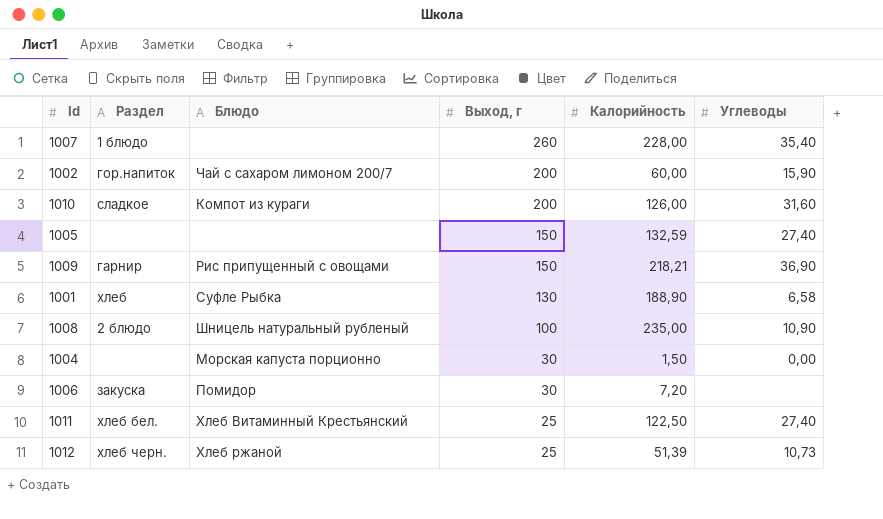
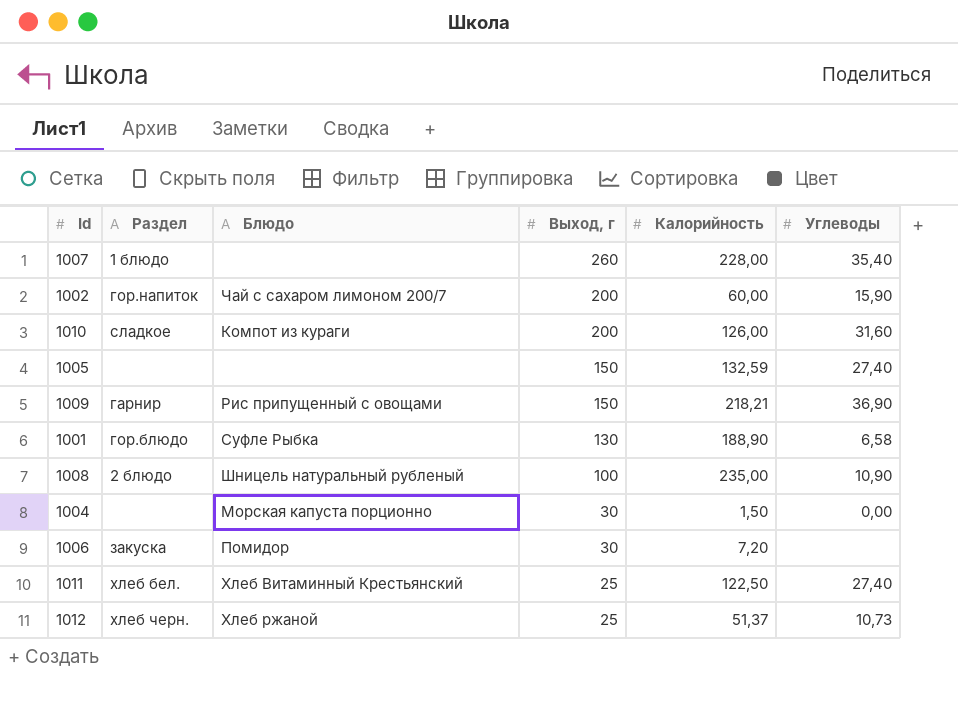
1001 | Раздел: хлеб -> гор.блюдо
1012 | Калорийность: 51,39 -> 51,37

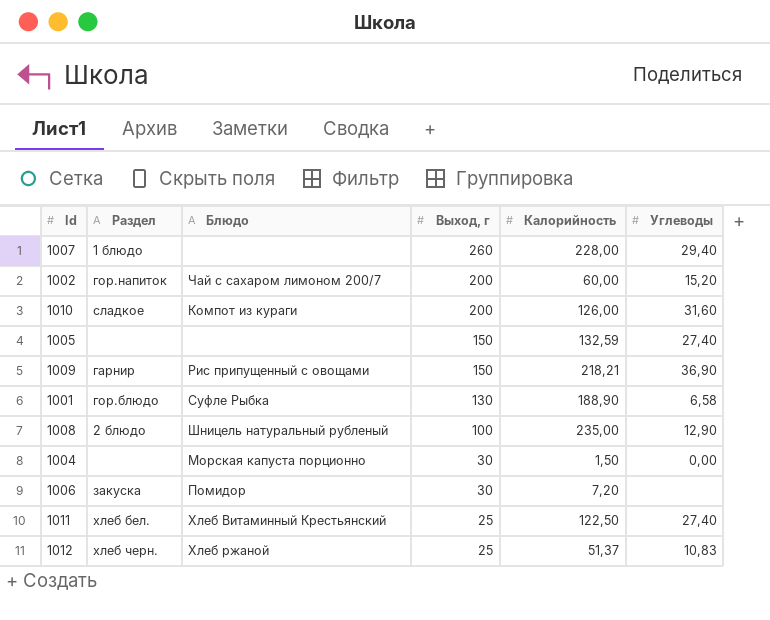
1007 | Углеводы: 35,40 -> 29,40
1002 | Углеводы: 15,90 -> 15,20
1008 | Углеводы: 10,90 -> 12,90
1012 | Углеводы: 10,73 -> 10,83

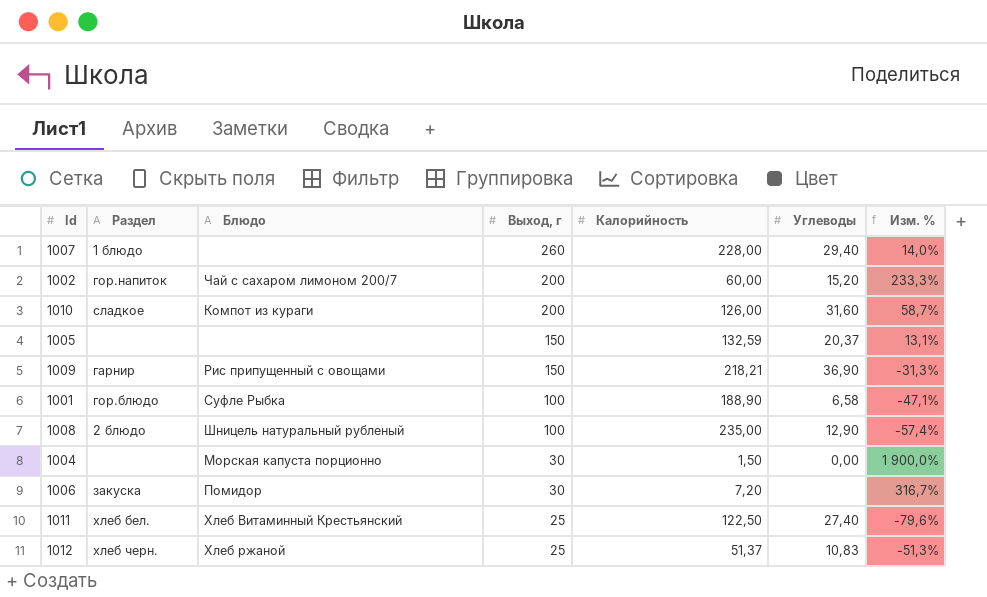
column Изм. % | formula: none -> ([Выход, г] - [Калорийность]) / [Калорийность]
1005 | Углеводы: 27,40 -> 20,37
1001 | Выход, г: 130 -> 100

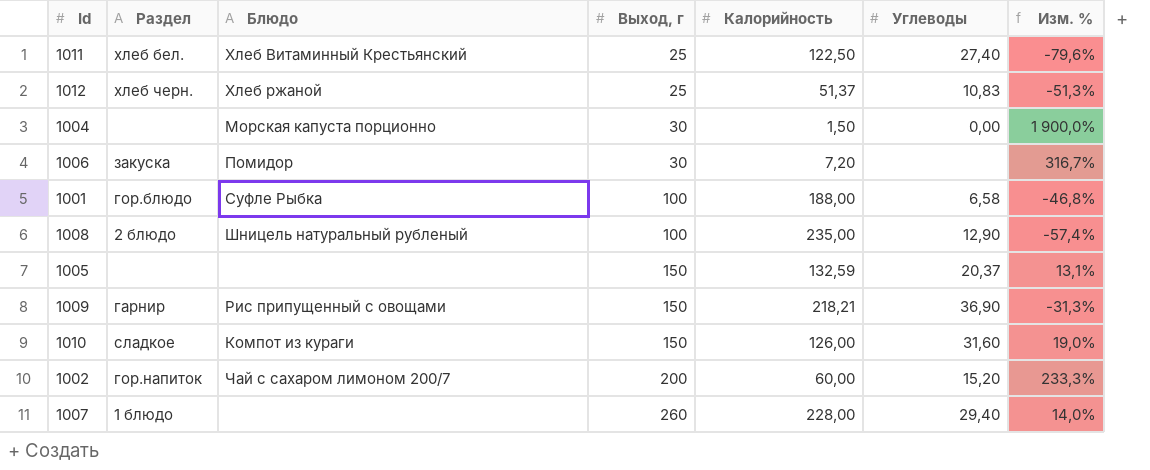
row order: Выход, г descending -> Выход, г ascending
1001 | Калорийность: 188,90 -> 188,00
1001 | Изм. %: -47,1% -> -46,8%
1010 | Выход, г: 200 -> 150
1010 | Изм. %: 58,7% -> 19,0%

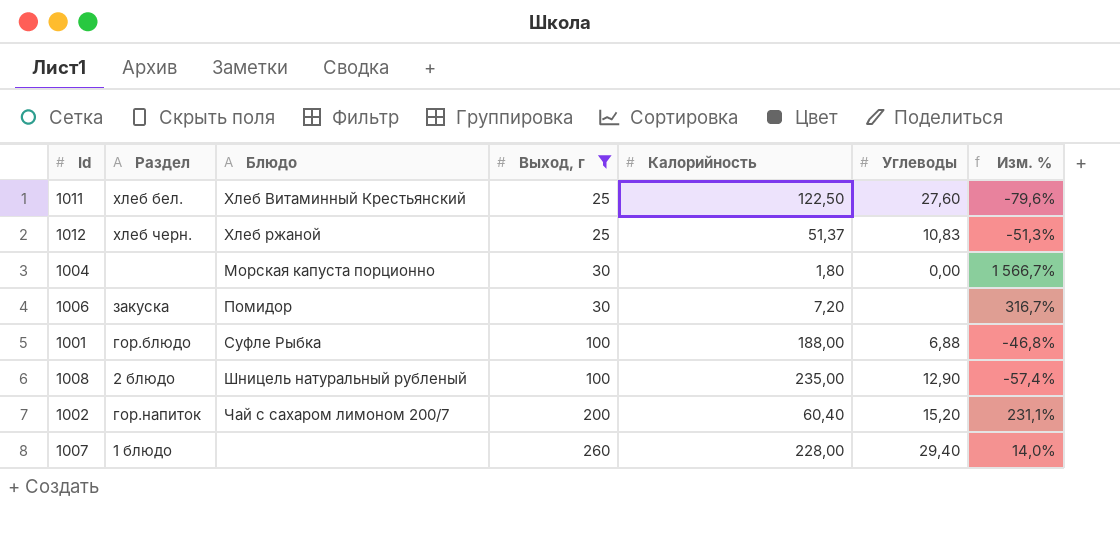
filter: none -> Выход, г != 150
1011 | Углеводы: 27,40 -> 27,60
1004 | Калорийность: 1,50 -> 1,80
1004 | Изм. %: 1 900,0% -> 1 566,7%
1001 | Углеводы: 6,58 -> 6,88
1002 | Калорийность: 60,00 -> 60,40
1002 | Изм. %: 233,3% -> 231,1%

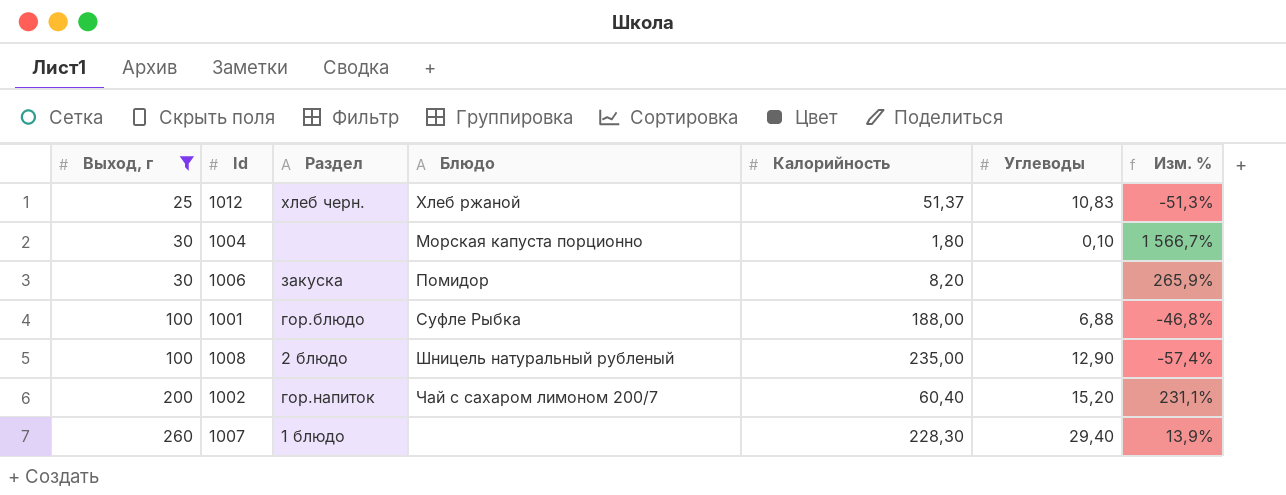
column Выход, г | position: 4 -> 1
row 1011: хлеб бел. | Хлеб Витаминный Крестьянский | 25 | 122,50 | 27,60 | -79,6% -> none
1004 | Углеводы: 0,00 -> 0,10
1006 | Калорийность: 7,20 -> 8,20
1006 | Изм. %: 316,7% -> 265,9%
1007 | Калорийность: 228,00 -> 228,30
1007 | Изм. %: 14,0% -> 13,9%

